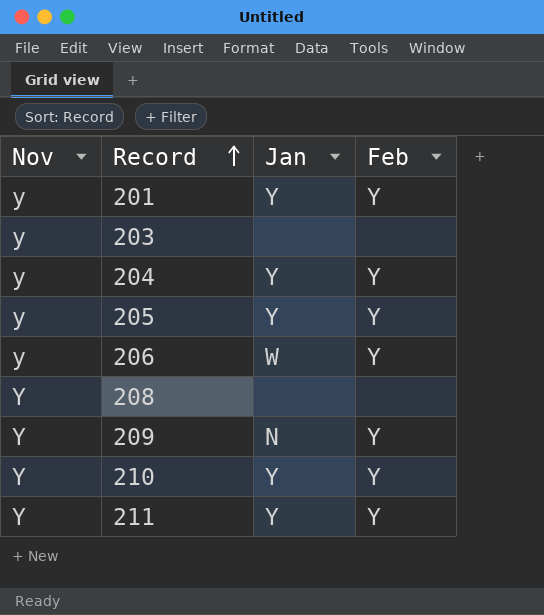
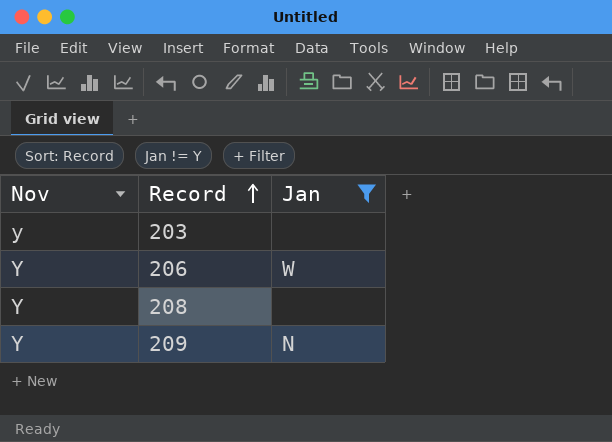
filter: none -> Jan != Y
column Feb | position: 4 -> none
206 | Nov: y -> Y

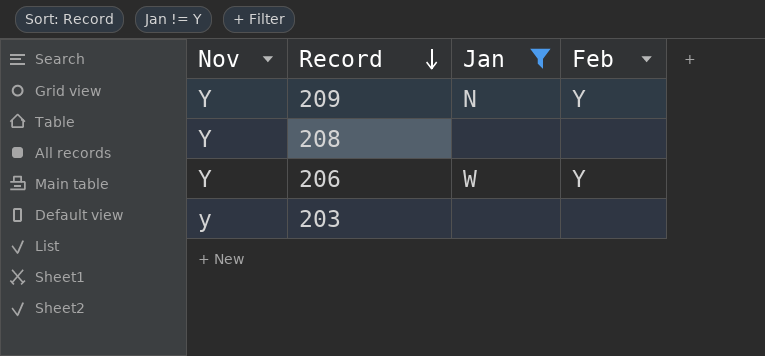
row order: Record ascending -> Record descending
column Feb | position: none -> 4

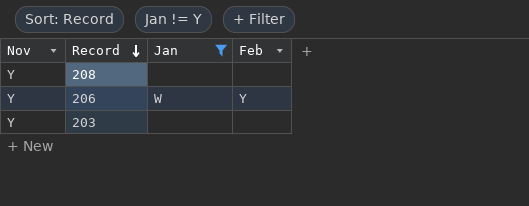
row 209: Y | N | Y -> none
203 | Nov: y -> Y

